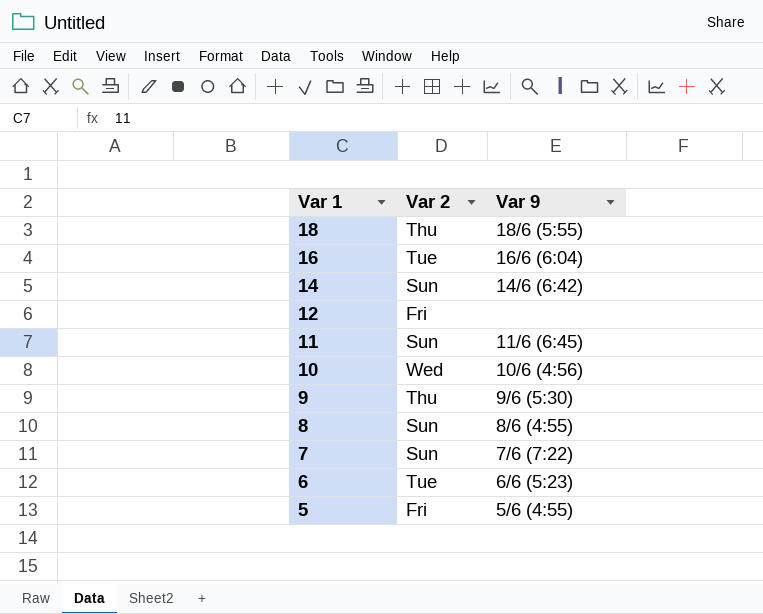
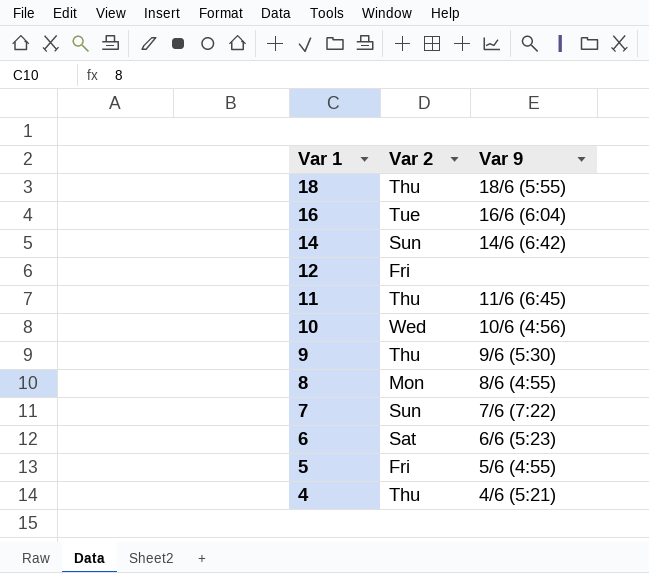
11 | Var 2: Sun -> Thu
8 | Var 2: Sun -> Mon
6 | Var 2: Tue -> Sat
row 4: none -> Thu | 4/6 (5:21)

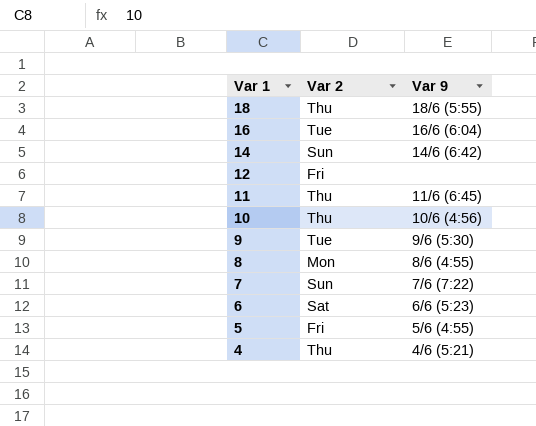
10 | Var 2: Wed -> Thu
9 | Var 2: Thu -> Tue

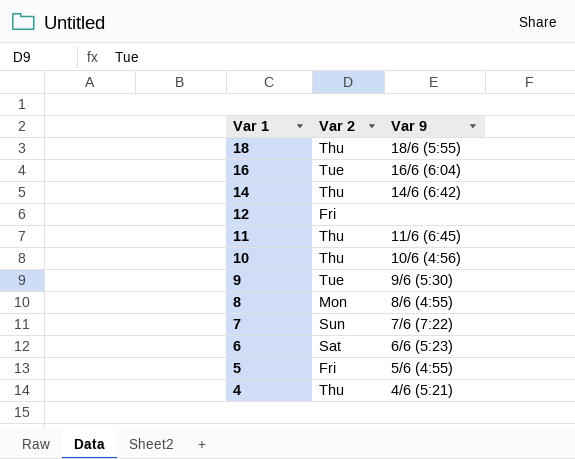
14 | Var 2: Sun -> Thu

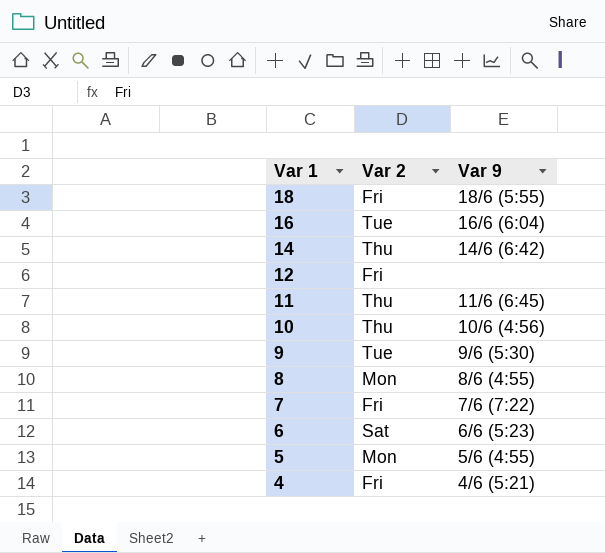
18 | Var 2: Thu -> Fri
7 | Var 2: Sun -> Fri
5 | Var 2: Fri -> Mon
4 | Var 2: Thu -> Fri

